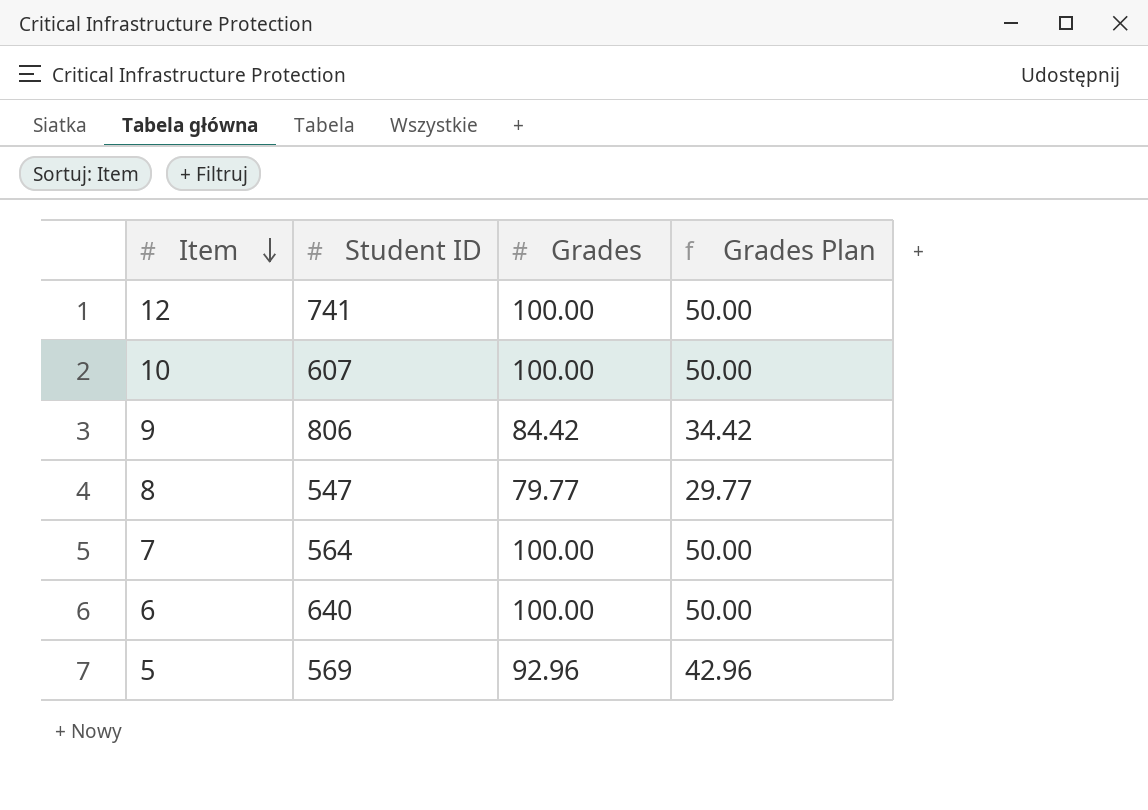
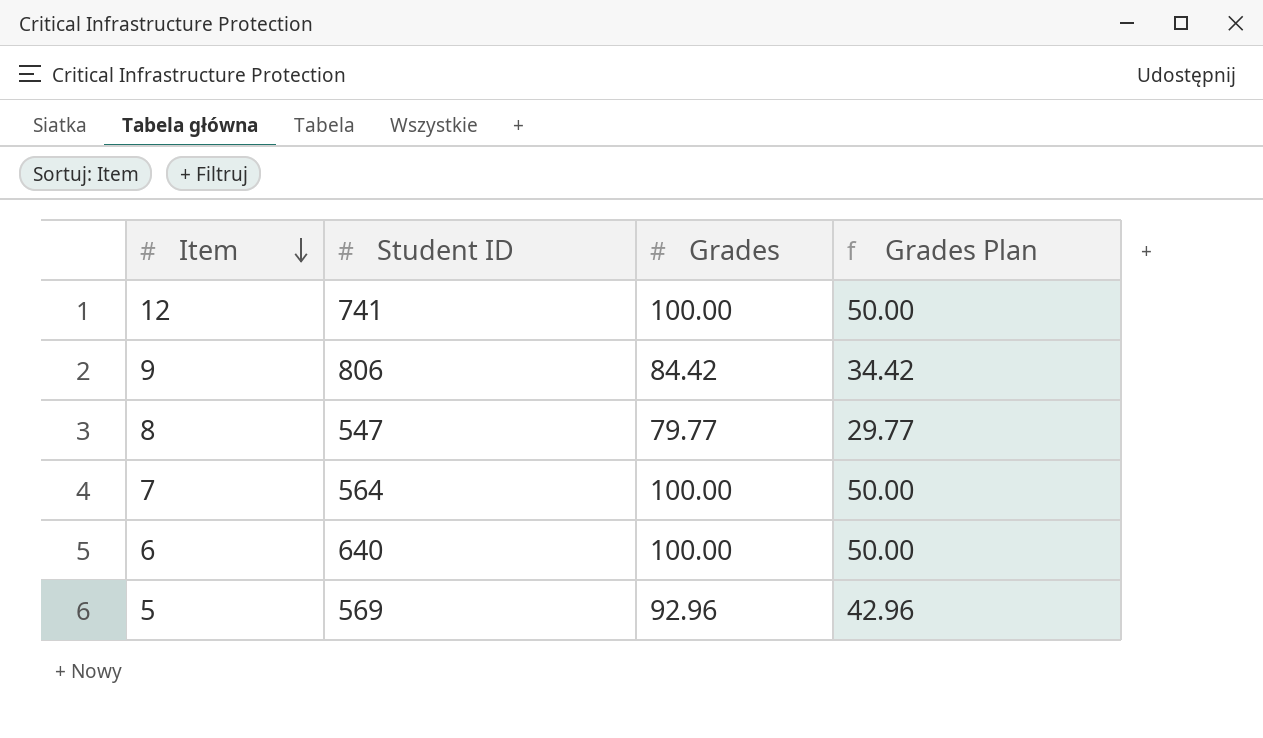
row 10: 607 | 100.00 | 50.00 -> none

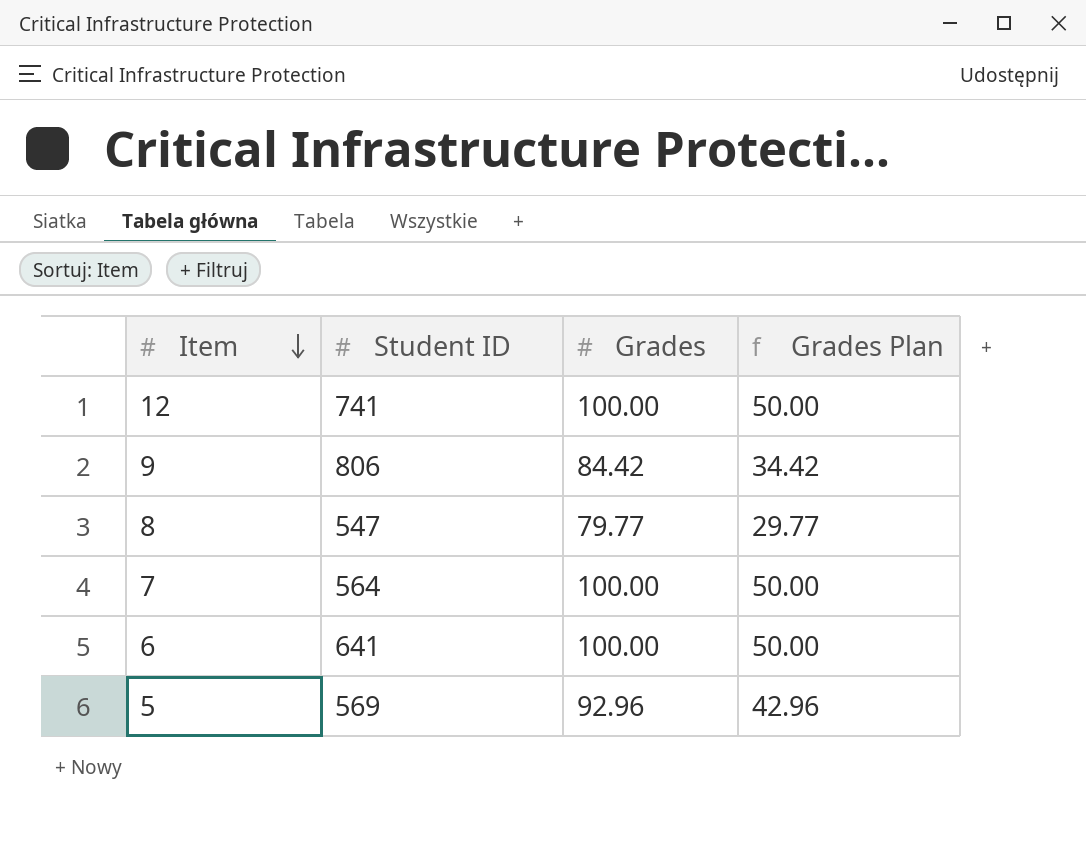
6 | Student ID: 640 -> 641

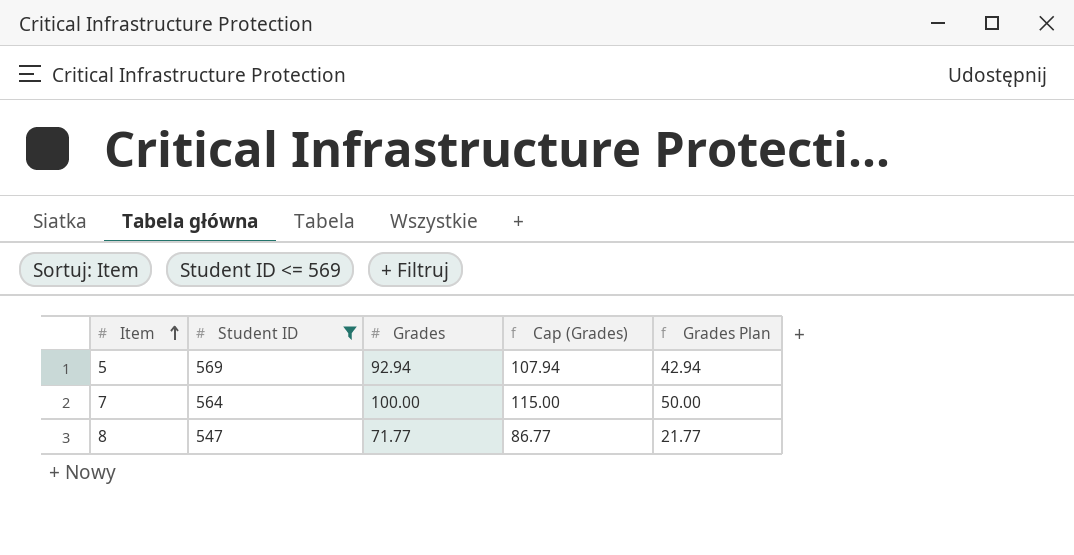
filter: none -> Student ID <= 569
row order: Item descending -> Item ascending
column Cap (Grades) | formula: none -> [Grades] + 15
5 | Grades: 92.96 -> 92.94
5 | Grades Plan: 42.96 -> 42.94
8 | Grades: 79.77 -> 71.77
8 | Grades Plan: 29.77 -> 21.77

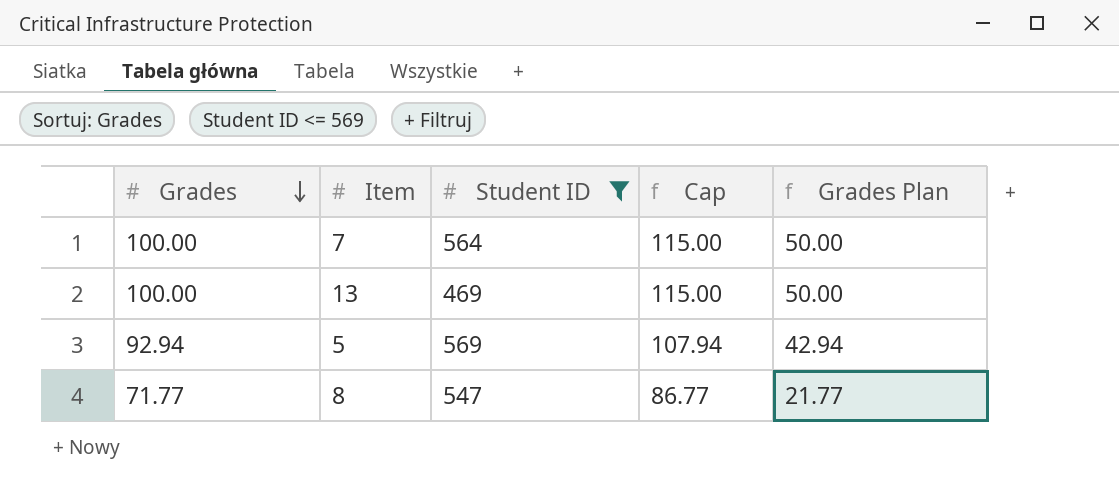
row order: Item ascending -> Grades descending
column Grades | position: 3 -> 1
column name: Cap (Grades) -> Cap
row 13: none -> 100.00 | 469 | 115.00 | 50.00

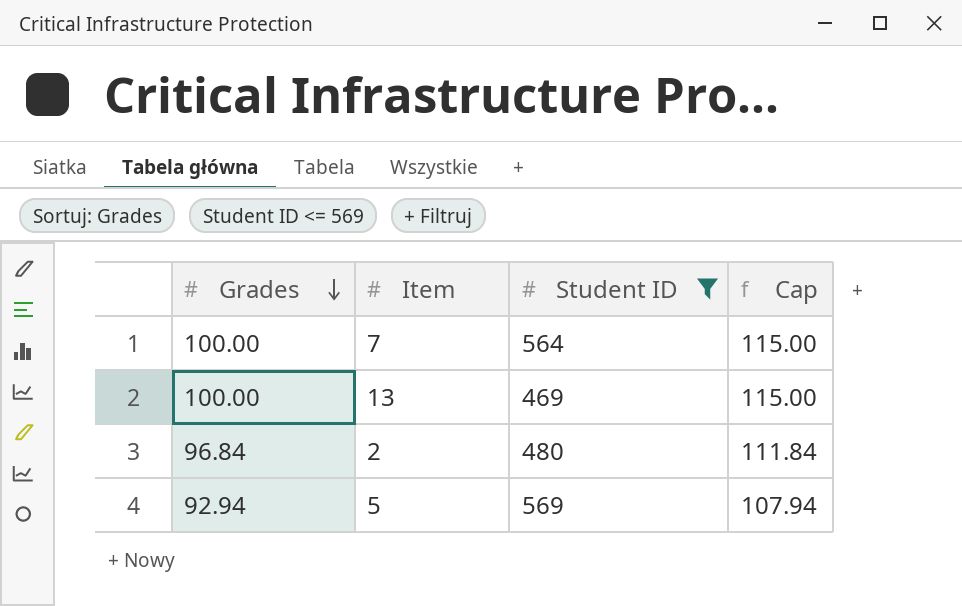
column Grades Plan | formula: [Grades] - 50 -> none
row 8: 71.77 | 547 | 86.77 | 21.77 -> none
row 2: none -> 96.84 | 480 | 111.84

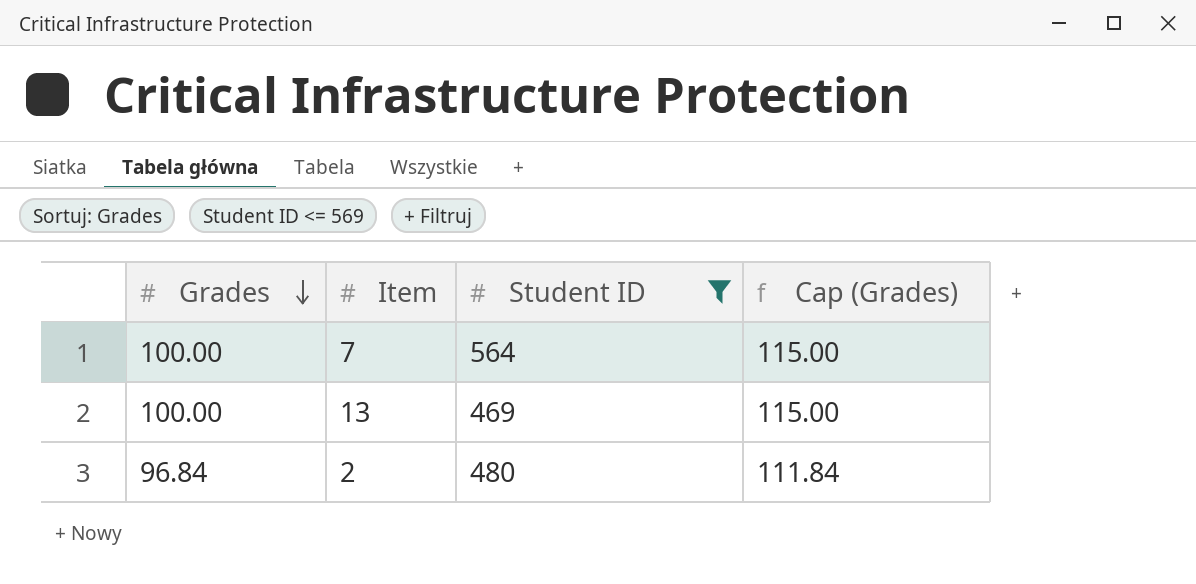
column name: Cap -> Cap (Grades)
row 5: 92.94 | 569 | 107.94 -> none

